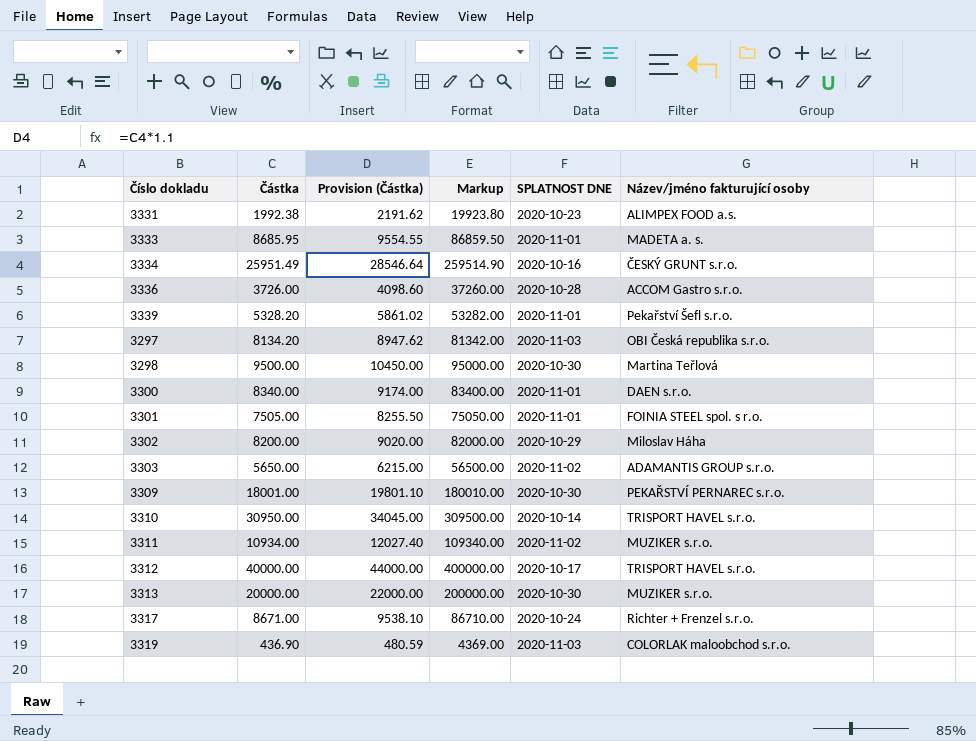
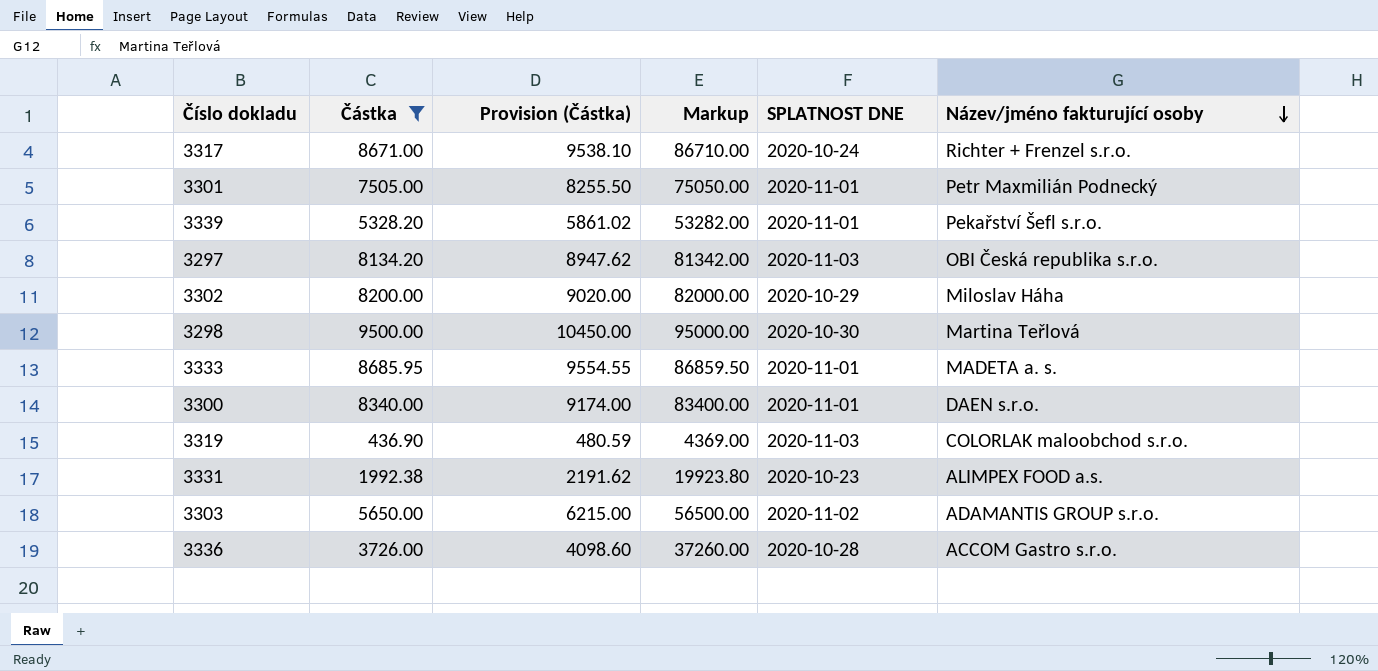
filter: none -> Částka <= 9500.00
row order: none -> Název/jméno fakturující osoby descending
3301 | Název/jméno fakturující osoby: FOINIA STEEL spol. s r.o. -> Petr Maxmilián Podnecký

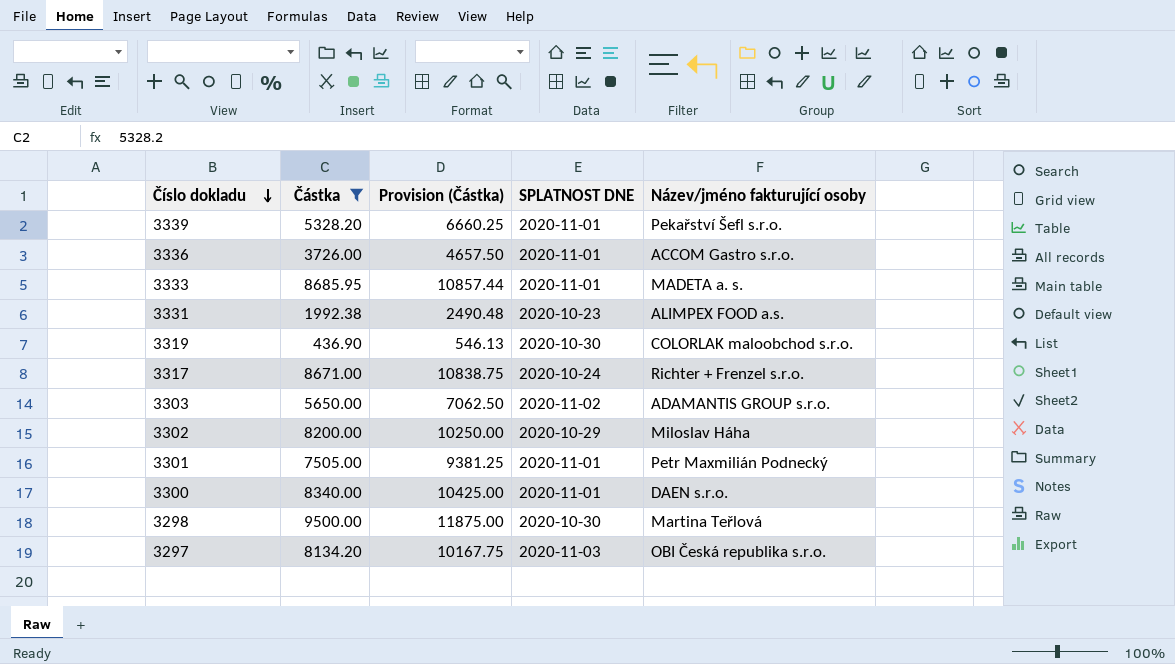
row order: Název/jméno fakturující osoby descending -> Číslo dokladu descending
column Markup | formula: [Částka] * 10 -> none
column Provision (Částka) | formula: [Částka] * 1.1 -> [Částka] * 1.25
3336 | SPLATNOST DNE: 2020-10-28 -> 2020-11-01
3319 | SPLATNOST DNE: 2020-11-03 -> 2020-10-30

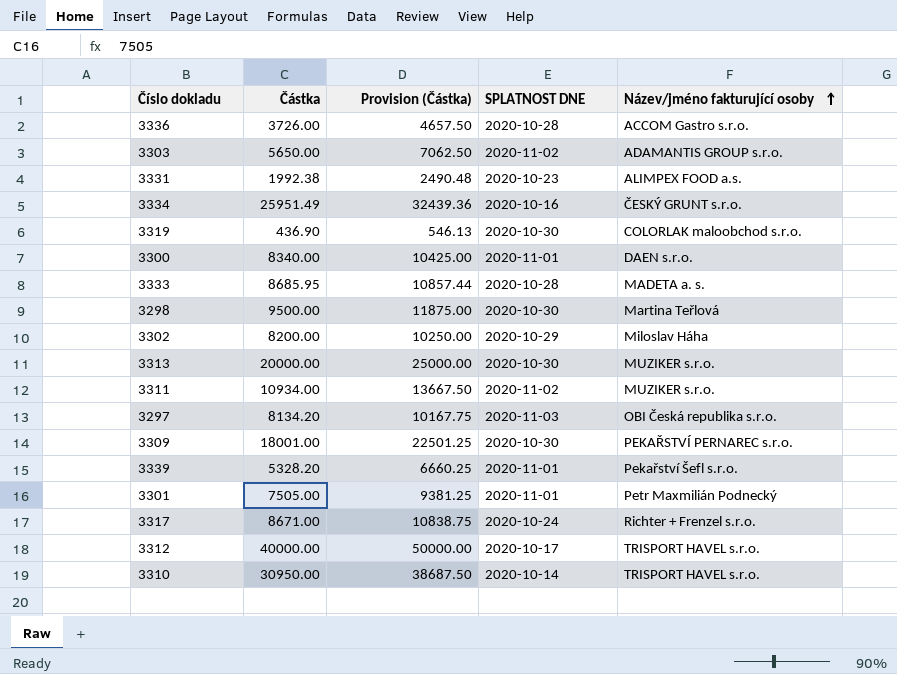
filter: Částka <= 9500.00 -> none
row order: Číslo dokladu descending -> Název/jméno fakturující osoby ascending
3336 | SPLATNOST DNE: 2020-11-01 -> 2020-10-28
3333 | SPLATNOST DNE: 2020-11-01 -> 2020-10-28

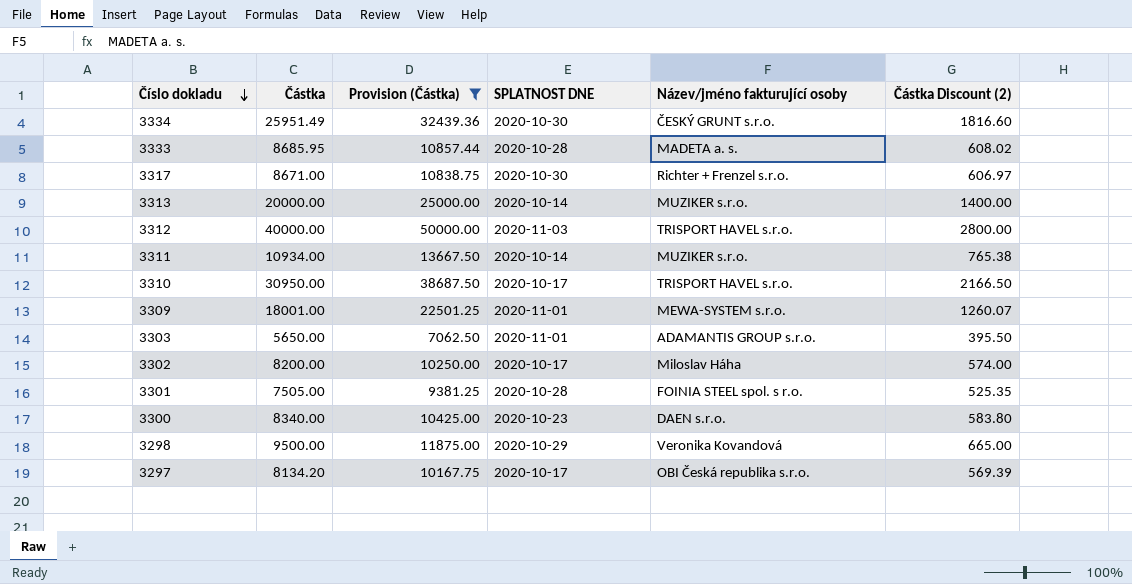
filter: none -> Provision (Částka) >= 7062.50
row order: Název/jméno fakturující osoby ascending -> Číslo dokladu descending
column Částka Discount (2) | formula: none -> [Částka] * 0.07
3334 | SPLATNOST DNE: 2020-10-16 -> 2020-10-30
3317 | SPLATNOST DNE: 2020-10-24 -> 2020-10-30
3313 | SPLATNOST DNE: 2020-10-30 -> 2020-10-14
3312 | SPLATNOST DNE: 2020-10-17 -> 2020-11-03
3311 | SPLATNOST DNE: 2020-11-02 -> 2020-10-14
3310 | SPLATNOST DNE: 2020-10-14 -> 2020-10-17
3309 | SPLATNOST DNE: 2020-10-30 -> 2020-11-01
3309 | Název/jméno fakturující osoby: PEKAŘSTVÍ PERNAREC s.r.o. -> MEWA-SYSTEM s.r.o.
3303 | SPLATNOST DNE: 2020-11-02 -> 2020-11-01
3302 | SPLATNOST DNE: 2020-10-29 -> 2020-10-17
3301 | SPLATNOST DNE: 2020-11-01 -> 2020-10-28
3301 | Název/jméno fakturující osoby: Petr Maxmilián Podnecký -> FOINIA STEEL spol. s r.o.
3300 | SPLATNOST DNE: 2020-11-01 -> 2020-10-23
3298 | SPLATNOST DNE: 2020-10-30 -> 2020-10-29
3298 | Název/jméno fakturující osoby: Martina Teřlová -> Veronika Kovandová
3297 | SPLATNOST DNE: 2020-11-03 -> 2020-10-17

